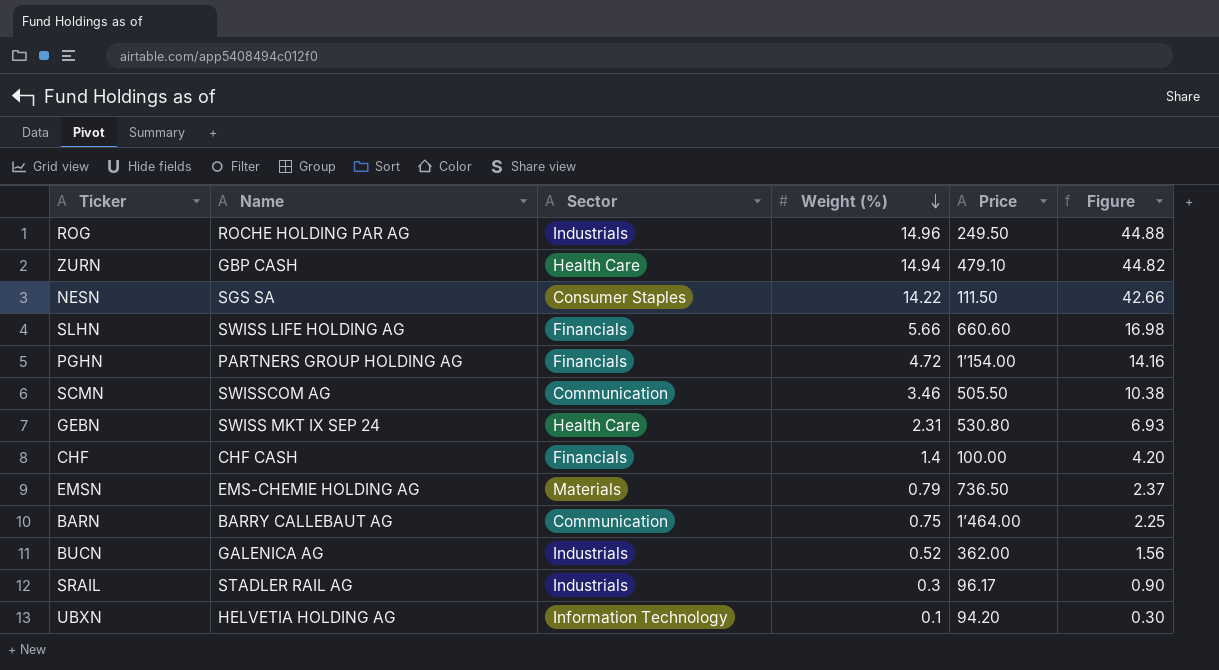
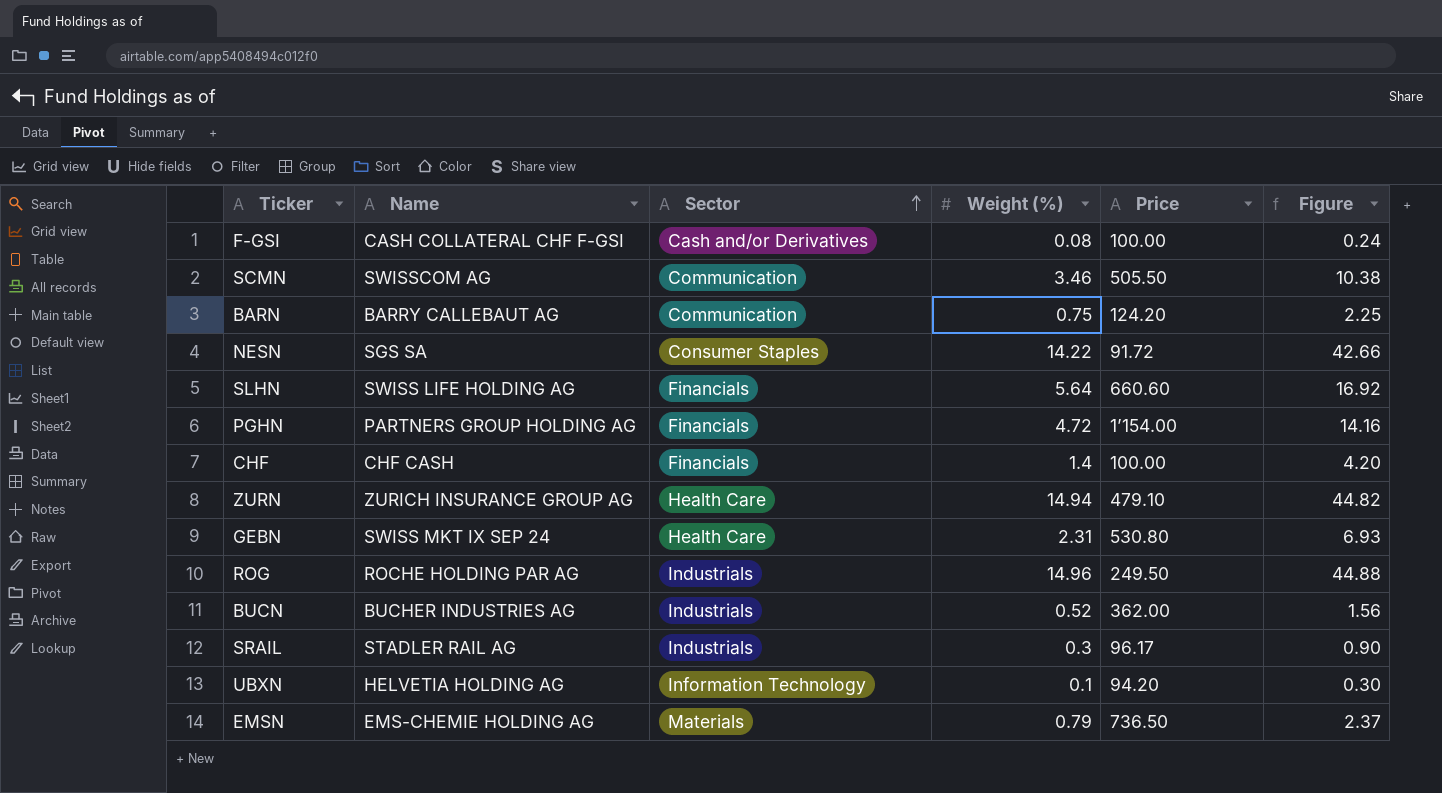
row order: Weight (%) descending -> Sector ascending
row F-GSI: none -> CASH COLLATERAL CHF F-GSI | Cash and/or Derivatives | 0.08 | 100.00 | 0.24
BARN | Price: 1’464.00 -> 124.20
NESN | Price: 111.50 -> 91.72
SLHN | Weight (%): 5.66 -> 5.64
SLHN | Figure: 16.98 -> 16.92
ZURN | Name: GBP CASH -> ZURICH INSURANCE GROUP AG
BUCN | Name: GALENICA AG -> BUCHER INDUSTRIES AG

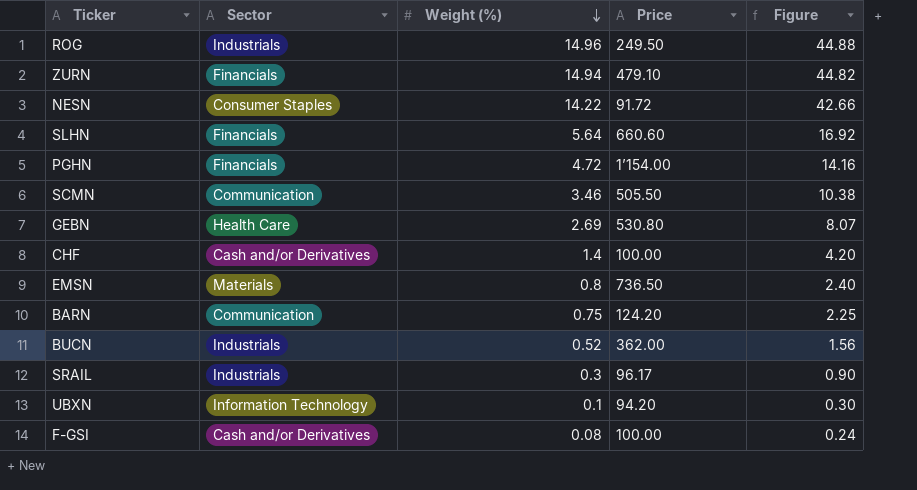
row order: Sector ascending -> Weight (%) descending
column Name | position: 2 -> none
ZURN | Sector: Health Care -> Financials
GEBN | Weight (%): 2.31 -> 2.69
GEBN | Figure: 6.93 -> 8.07
CHF | Sector: Financials -> Cash and/or Derivatives
EMSN | Weight (%): 0.79 -> 0.8
EMSN | Figure: 2.37 -> 2.40

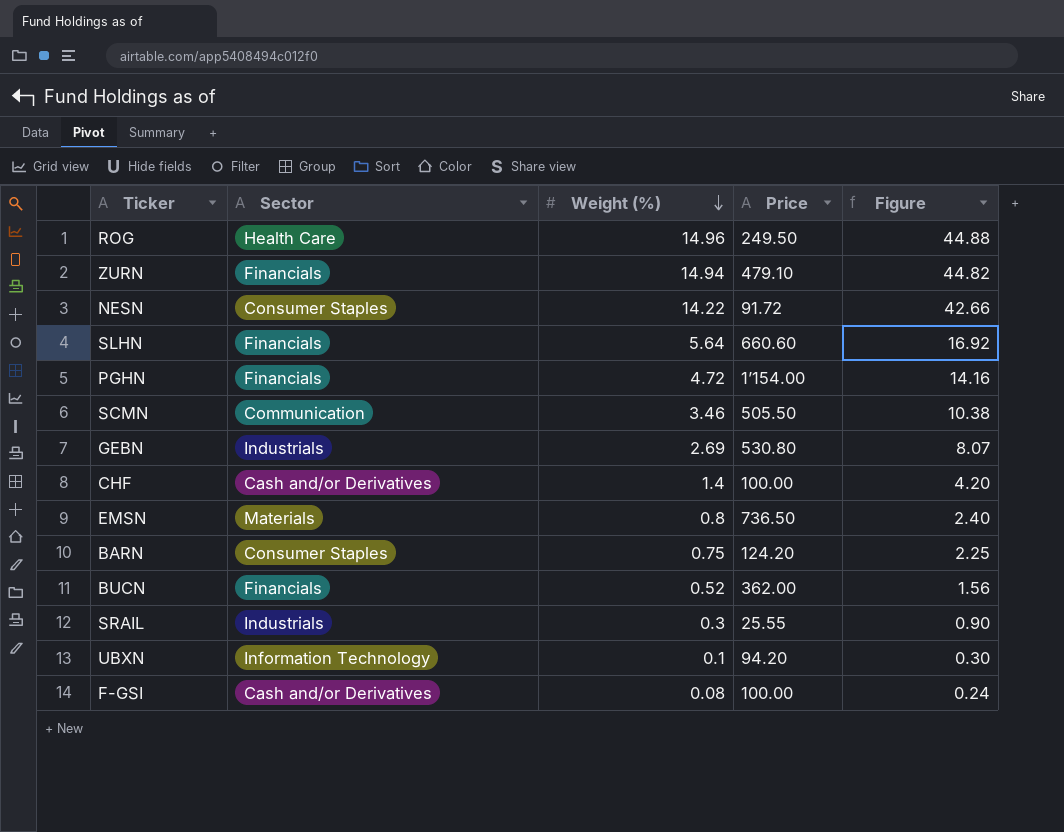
ROG | Sector: Industrials -> Health Care
GEBN | Sector: Health Care -> Industrials
BARN | Sector: Communication -> Consumer Staples
BUCN | Sector: Industrials -> Financials
SRAIL | Price: 96.17 -> 25.55

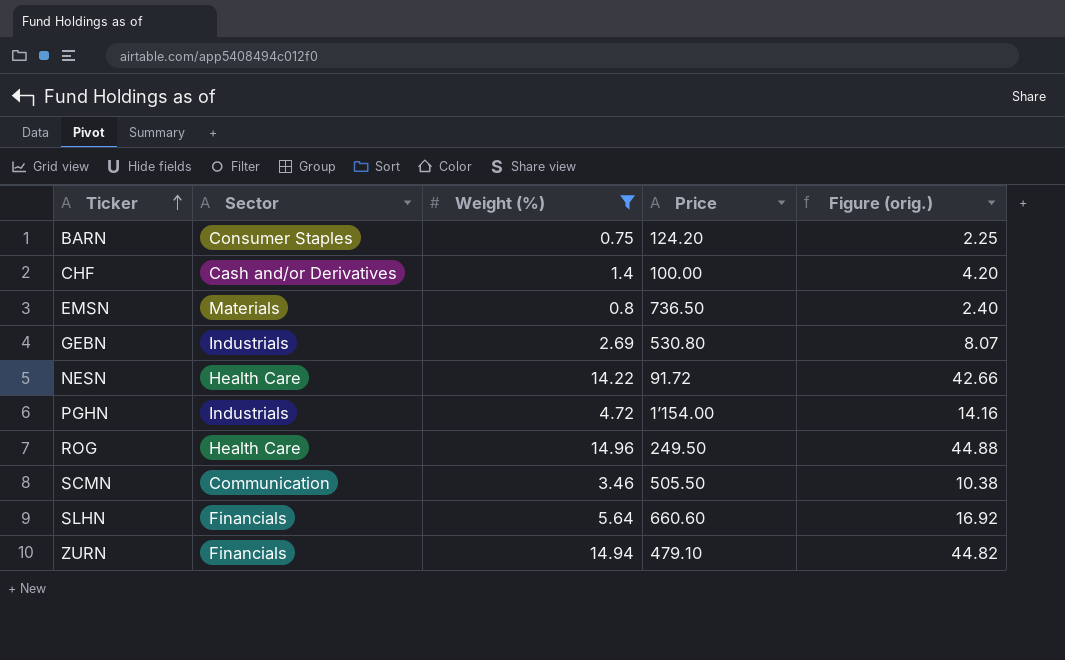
filter: none -> Weight (%) >= 0.75
row order: Weight (%) descending -> Ticker ascending
column name: Figure -> Figure (orig.)
NESN | Sector: Consumer Staples -> Health Care
PGHN | Sector: Financials -> Industrials

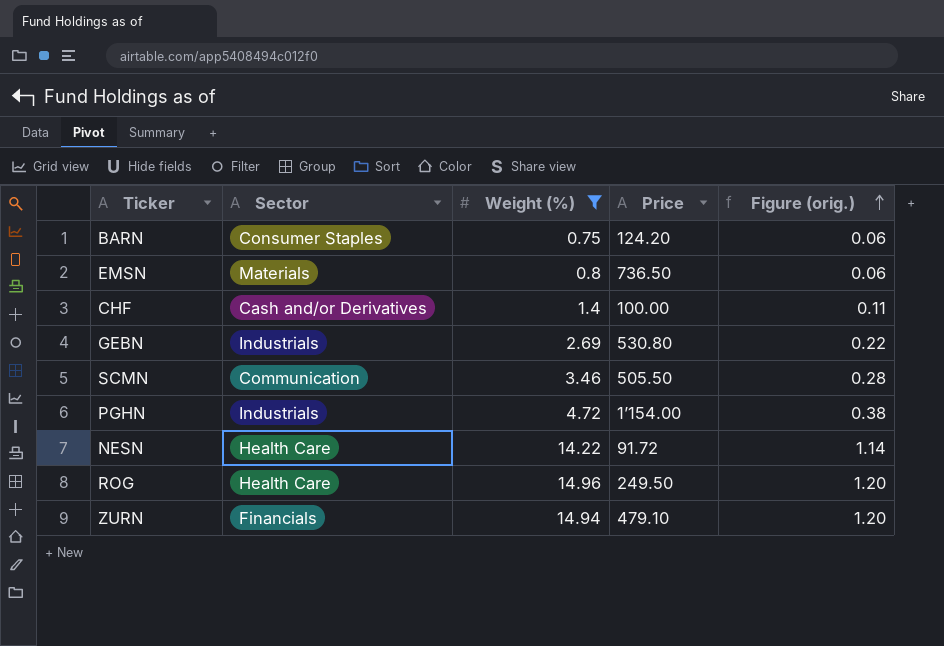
row order: Ticker ascending -> Figure (orig.) ascending
column Figure (orig.) | formula: [Weight (%)] * 3 -> [Weight (%)] * 0.08
row SLHN: Financials | 5.64 | 660.60 | 16.92 -> none

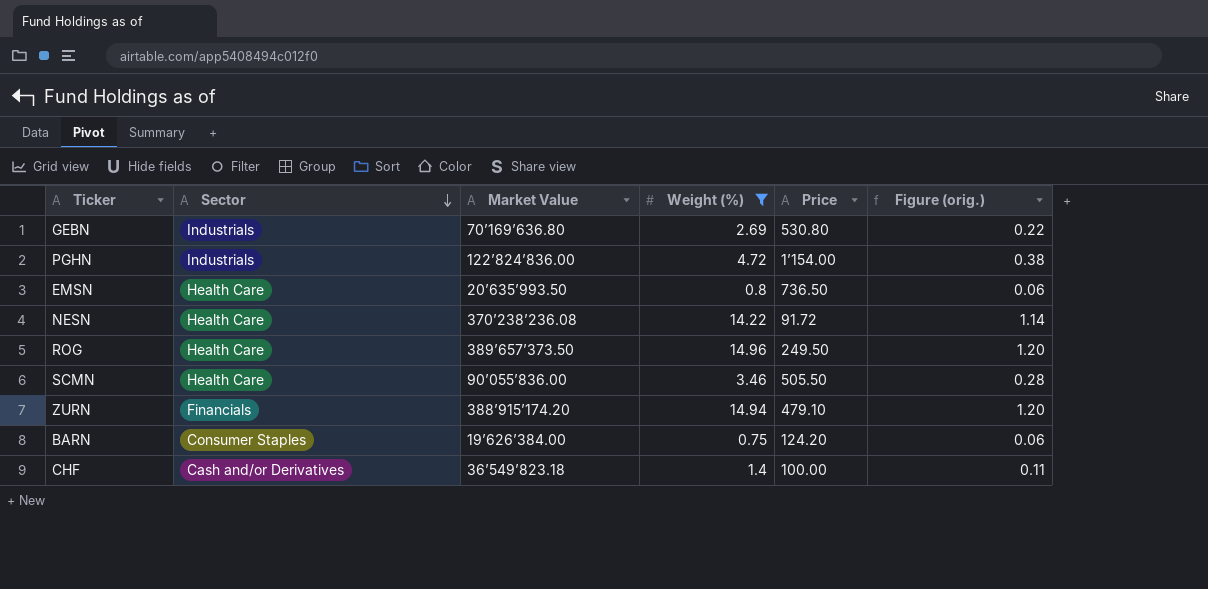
row order: Figure (orig.) ascending -> Sector descending
column Market Value | position: none -> 3
EMSN | Sector: Materials -> Health Care
SCMN | Sector: Communication -> Health Care

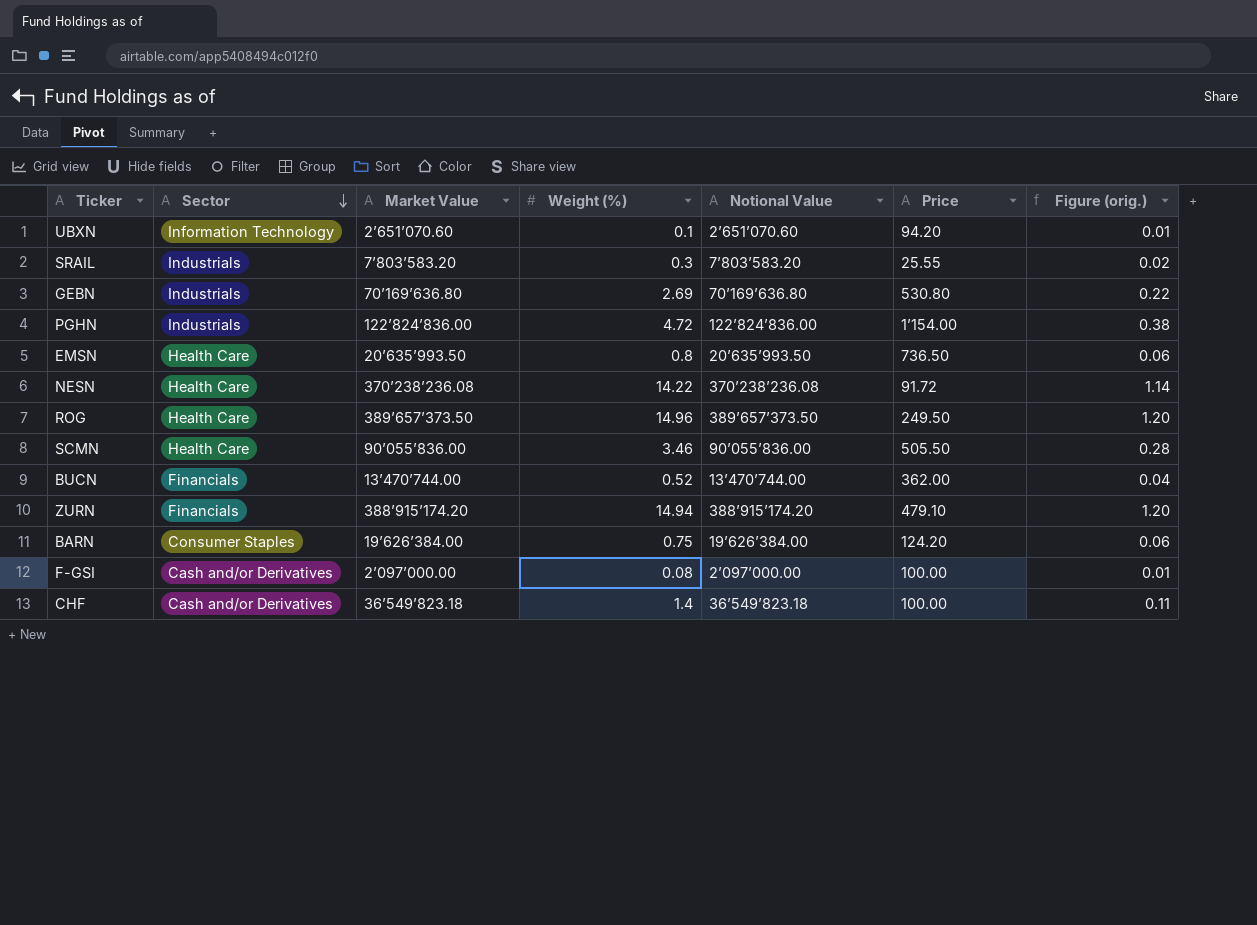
filter: Weight (%) >= 0.75 -> none
column Notional Value | position: none -> 5

